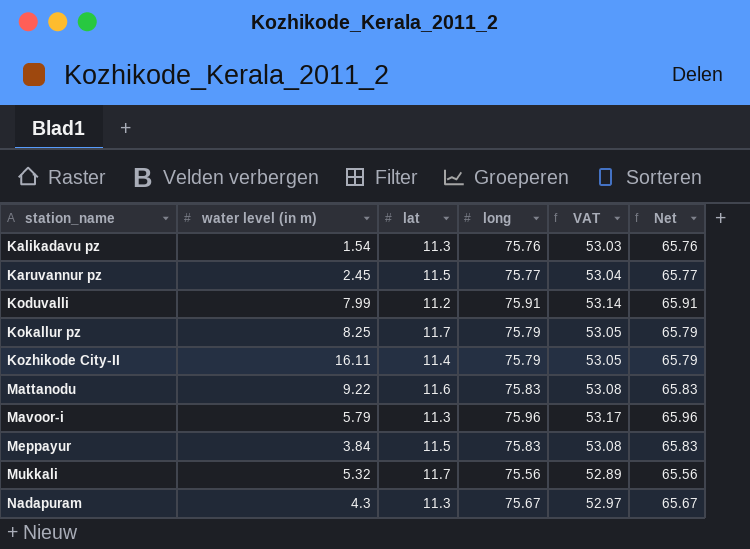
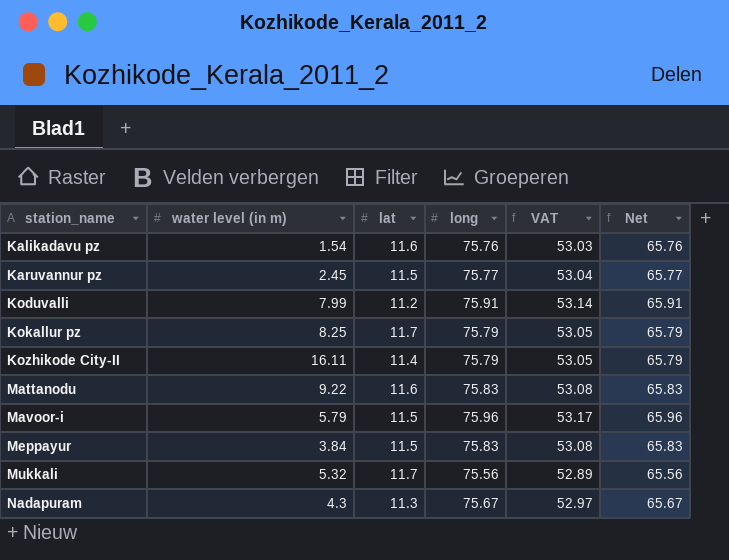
Kalikadavu pz | lat: 11.3 -> 11.6
Mavoor-i | lat: 11.3 -> 11.5

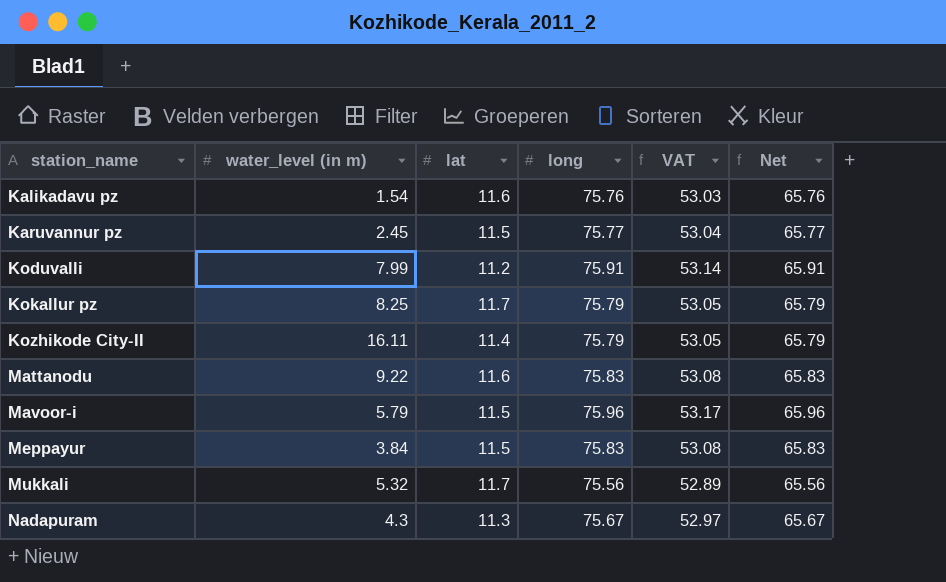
column name: water level (in m) -> water_level (in m)

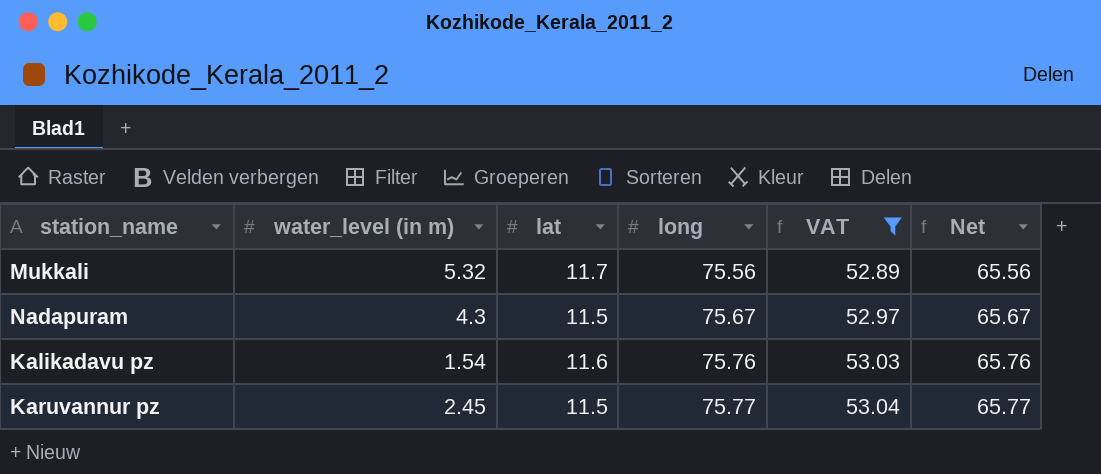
filter: none -> VAT <= 53.04
row order: station_name ascending -> long ascending
Nadapuram | lat: 11.3 -> 11.5

